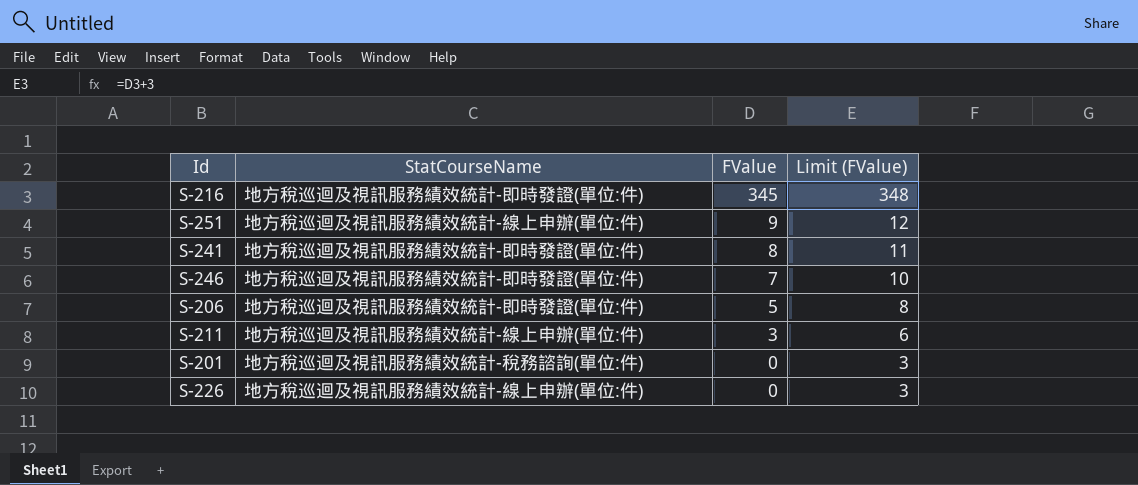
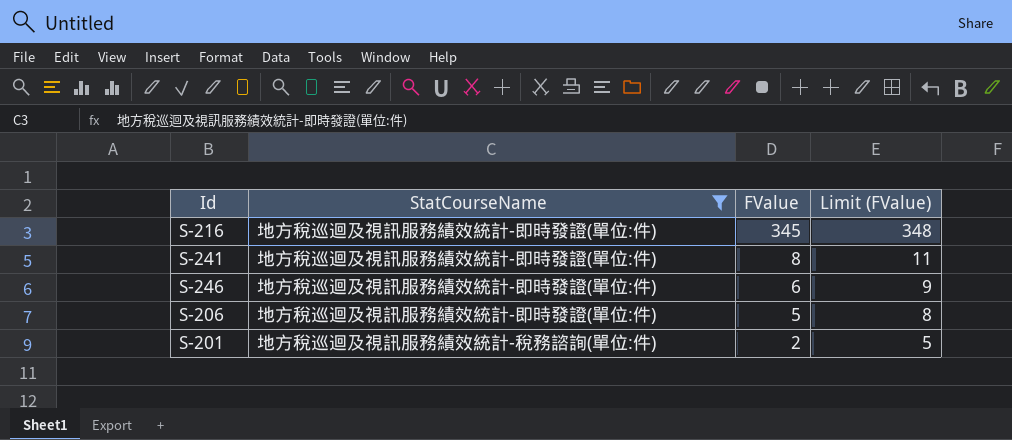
filter: none -> StatCourseName != 地方稅巡迴及視訊服務績效統計-線上申辦(單位:件)
S-246 | FValue: 7 -> 6
S-246 | Limit (FValue): 10 -> 9
S-201 | FValue: 0 -> 2
S-201 | Limit (FValue): 3 -> 5

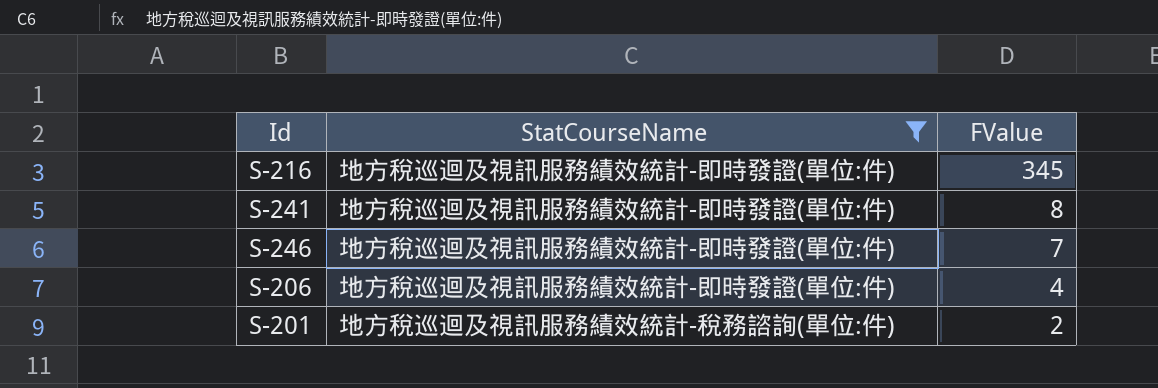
column Limit (FValue) | formula: [FValue] + 3 -> none
S-246 | FValue: 6 -> 7
S-206 | FValue: 5 -> 4

